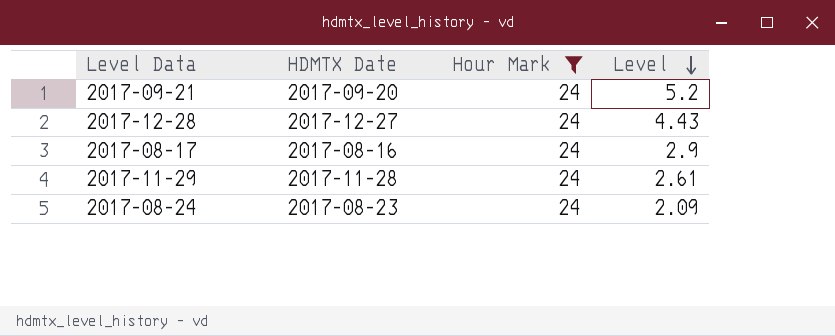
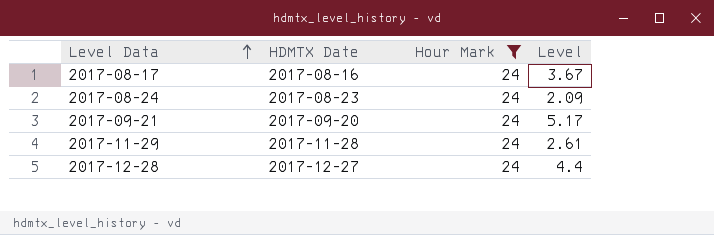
row order: Level descending -> Level Data ascending
2017-08-17 | Level: 2.9 -> 3.67
2017-09-21 | Level: 5.2 -> 5.17
2017-12-28 | Level: 4.43 -> 4.4

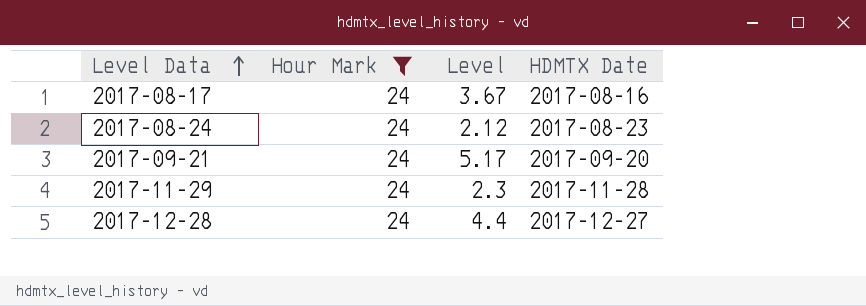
column HDMTX Date | position: 2 -> 4
2017-08-24 | Level: 2.09 -> 2.12
2017-11-29 | Level: 2.61 -> 2.3

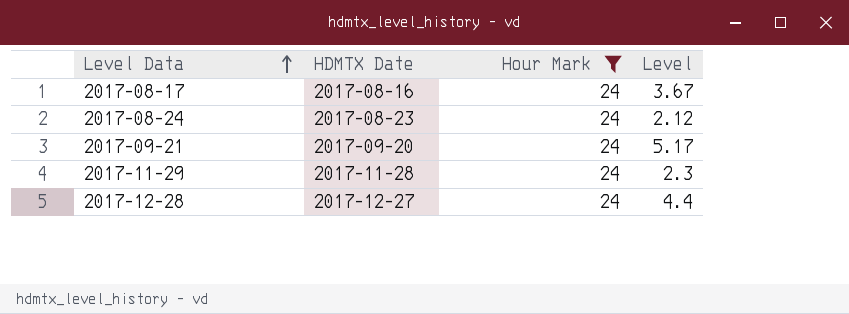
column HDMTX Date | position: 4 -> 2

